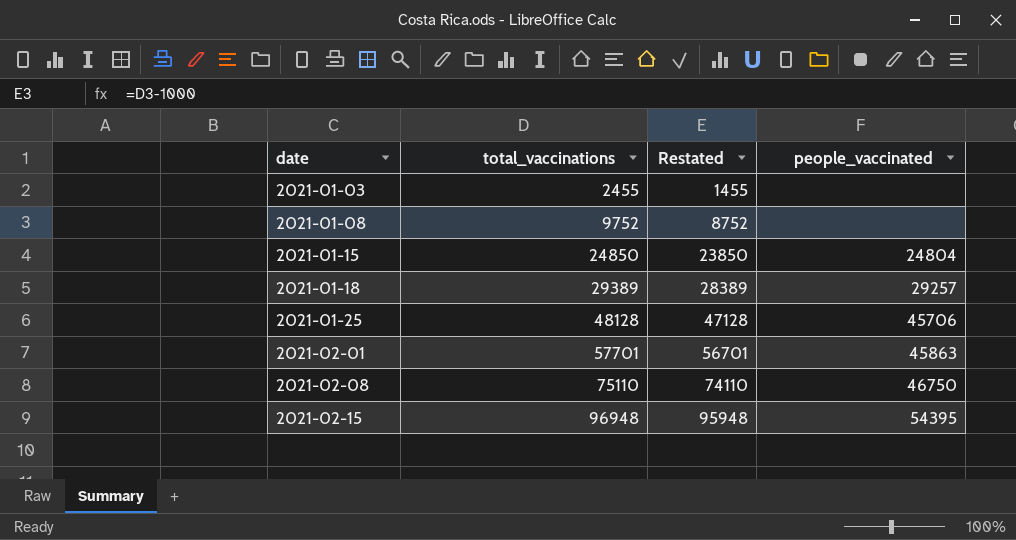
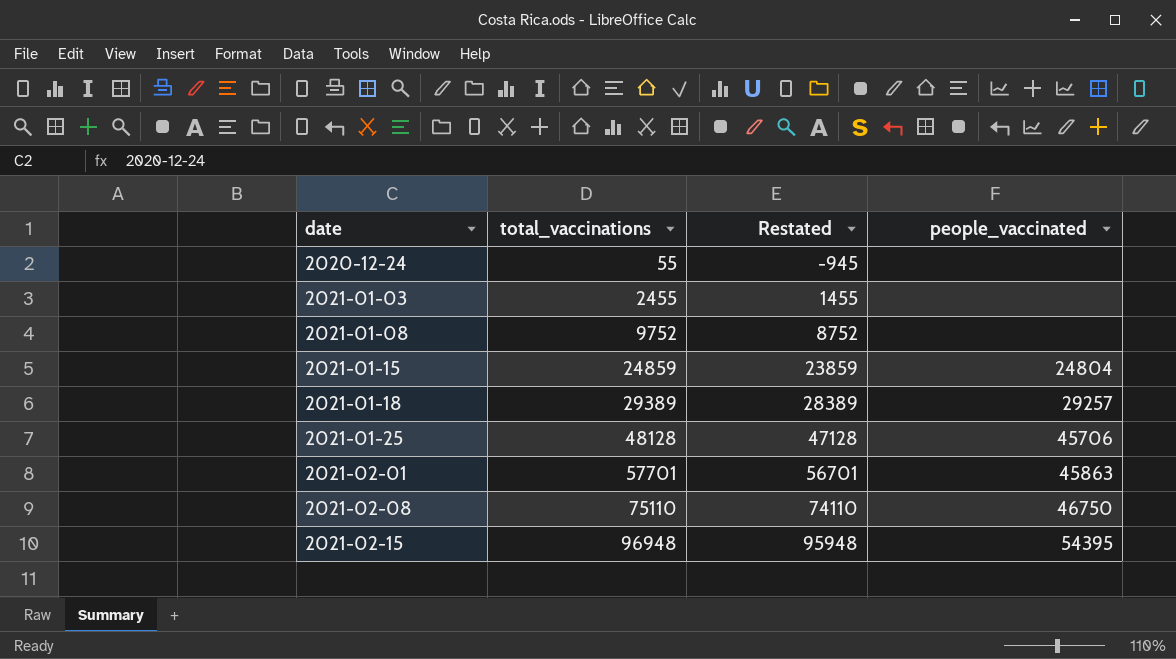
row 2020-12-24: none -> 55 | -945 | none
2021-01-15 | total_vaccinations: 24850 -> 24859
2021-01-15 | Restated: 23850 -> 23859

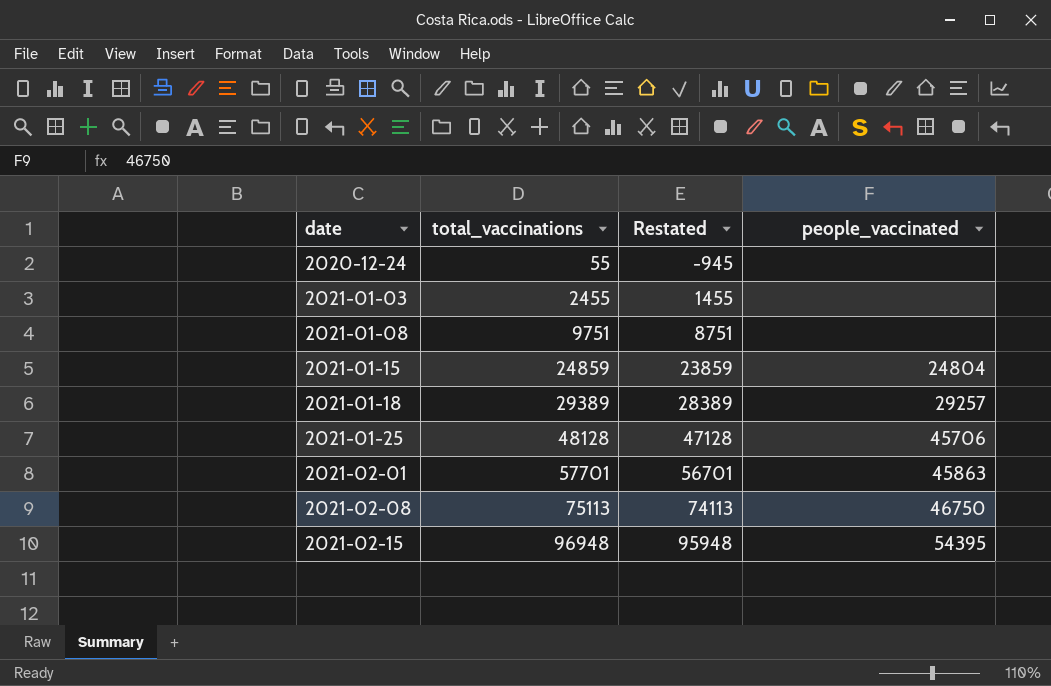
2021-01-08 | total_vaccinations: 9752 -> 9751
2021-01-08 | Restated: 8752 -> 8751
2021-02-08 | total_vaccinations: 75110 -> 75113
2021-02-08 | Restated: 74110 -> 74113

